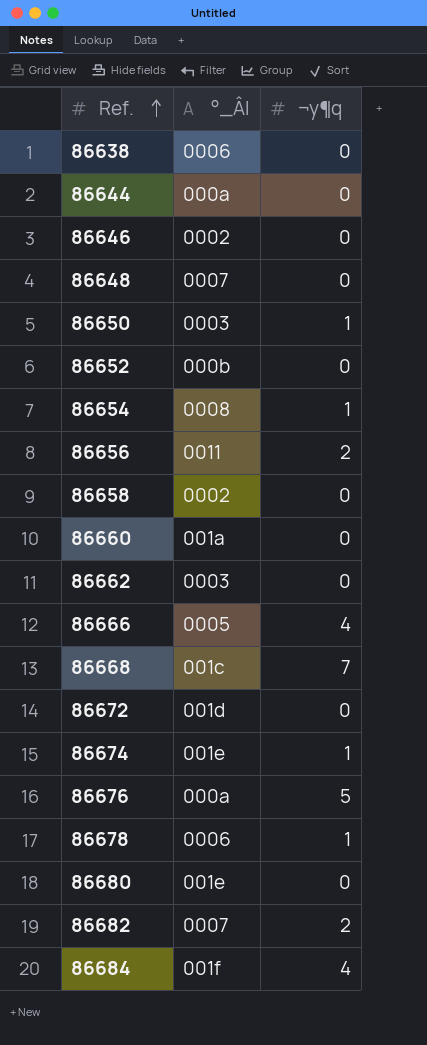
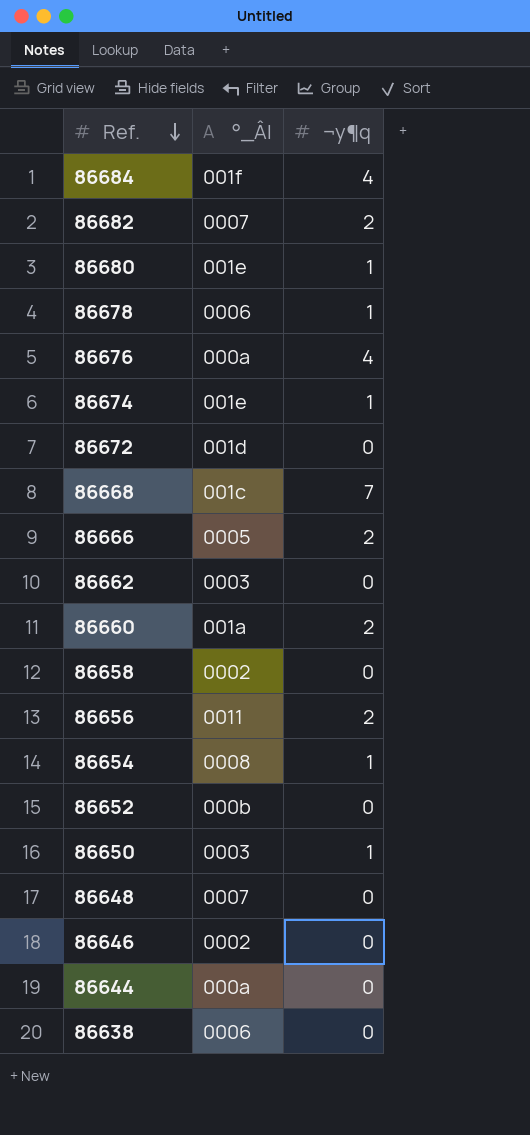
row order: Ref. ascending -> Ref. descending
86680 | ¬y¶q: 0 -> 1
86676 | ¬y¶q: 5 -> 4
86666 | ¬y¶q: 4 -> 2
86660 | ¬y¶q: 0 -> 2

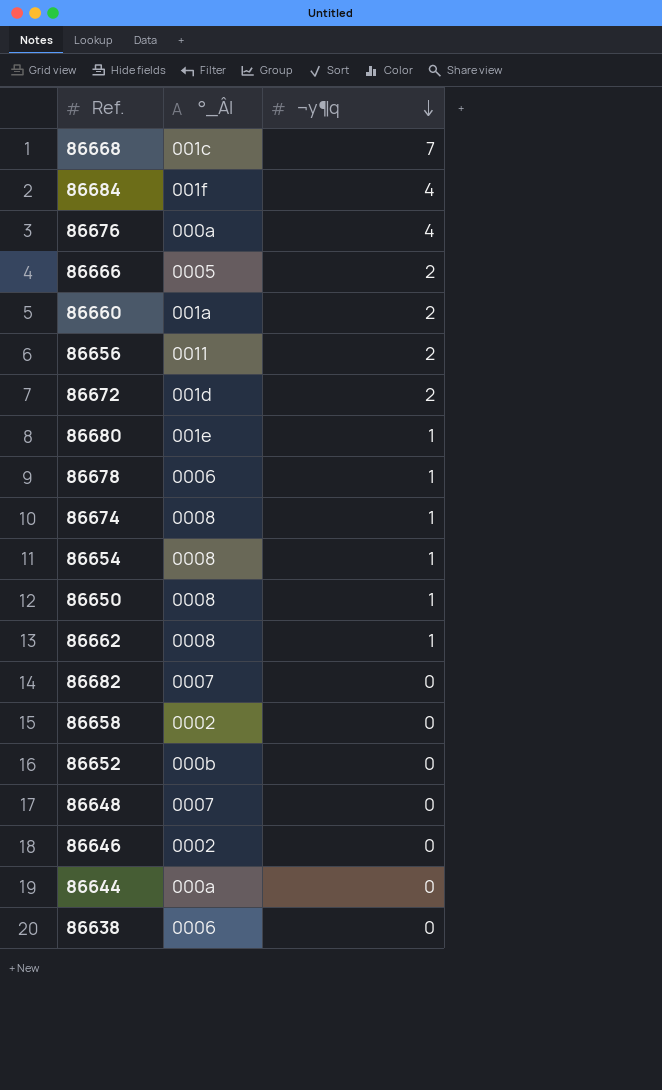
row order: Ref. descending -> ¬y¶q descending
86672 | ¬y¶q: 0 -> 2
86674 | °_ÂI: 001e -> 0008
86650 | °_ÂI: 0003 -> 0008
86662 | °_ÂI: 0003 -> 0008
86662 | ¬y¶q: 0 -> 1
86682 | ¬y¶q: 2 -> 0

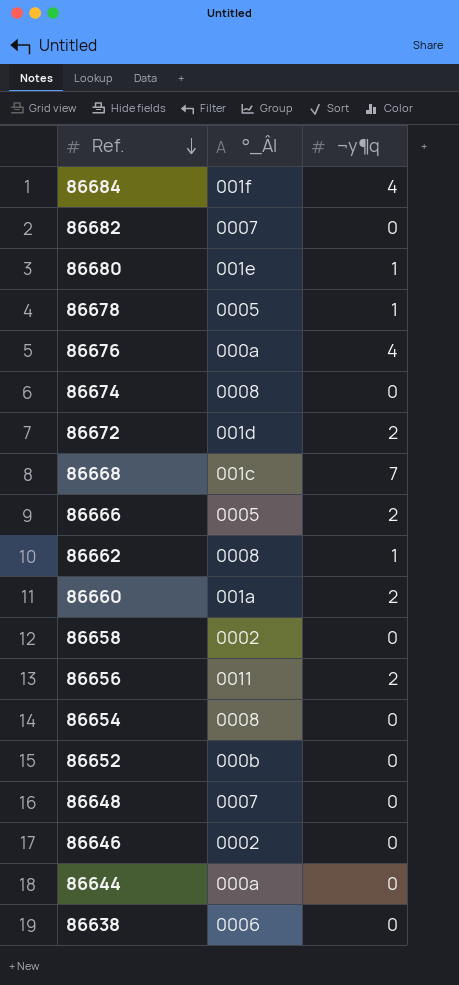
row order: ¬y¶q descending -> Ref. descending
row 86650: 0008 | 1 -> none
86678 | °_ÂI: 0006 -> 0005
86674 | ¬y¶q: 1 -> 0
86654 | ¬y¶q: 1 -> 0

